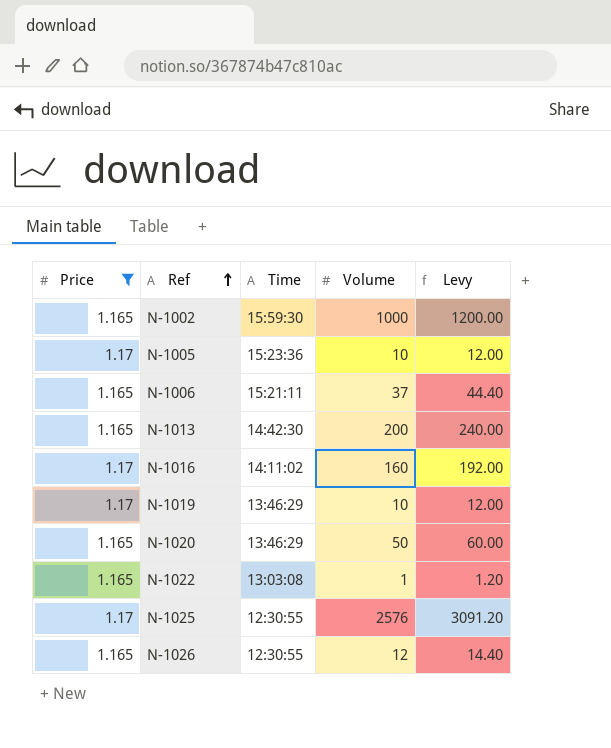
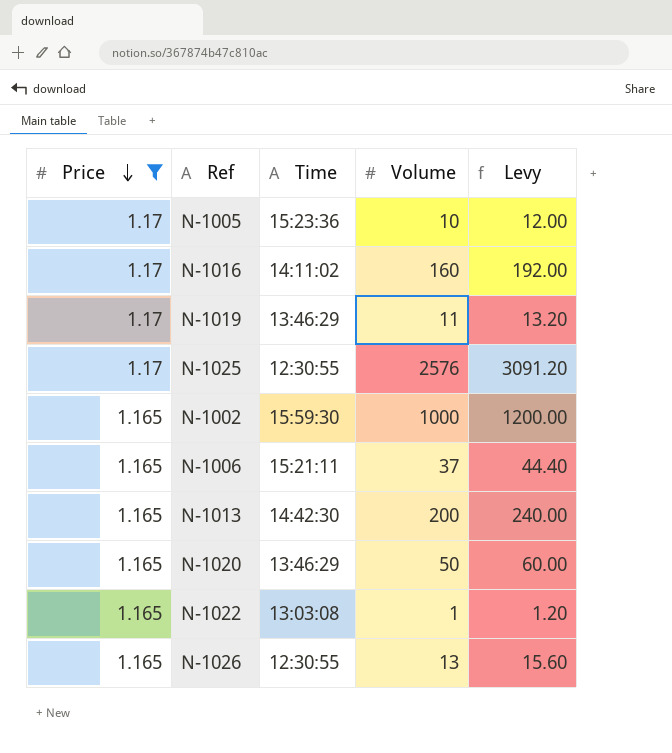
row order: Ref ascending -> Price descending
N-1019 | Volume: 10 -> 11
N-1019 | Levy: 12.00 -> 13.20
N-1026 | Volume: 12 -> 13
N-1026 | Levy: 14.40 -> 15.60

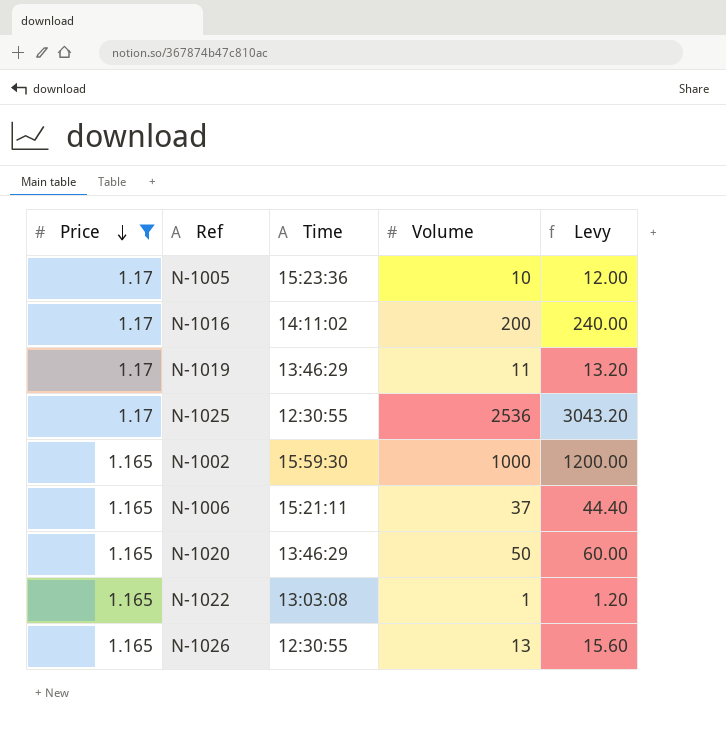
row N-1013: 1.165 | 14:42:30 | 200 | 240.00 -> none
N-1016 | Volume: 160 -> 200
N-1016 | Levy: 192.00 -> 240.00
N-1025 | Volume: 2576 -> 2536
N-1025 | Levy: 3091.20 -> 3043.20

